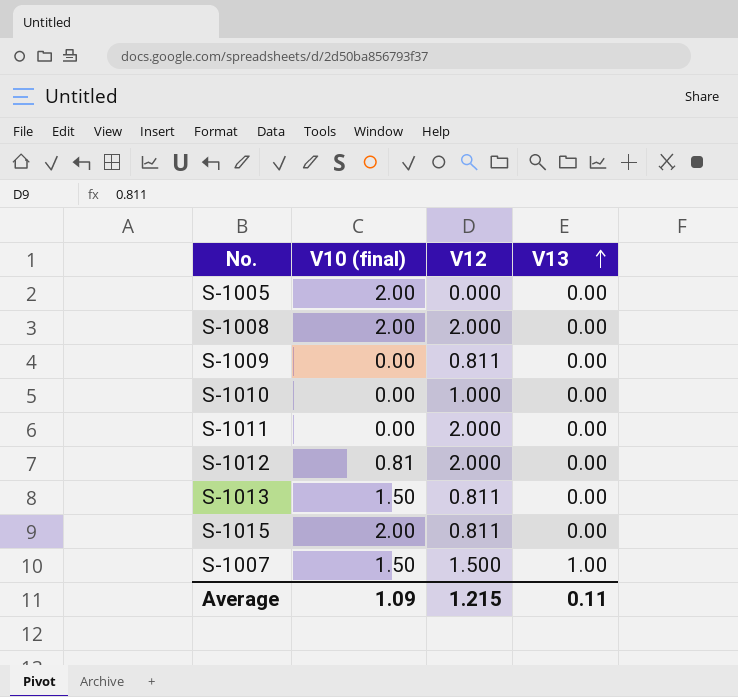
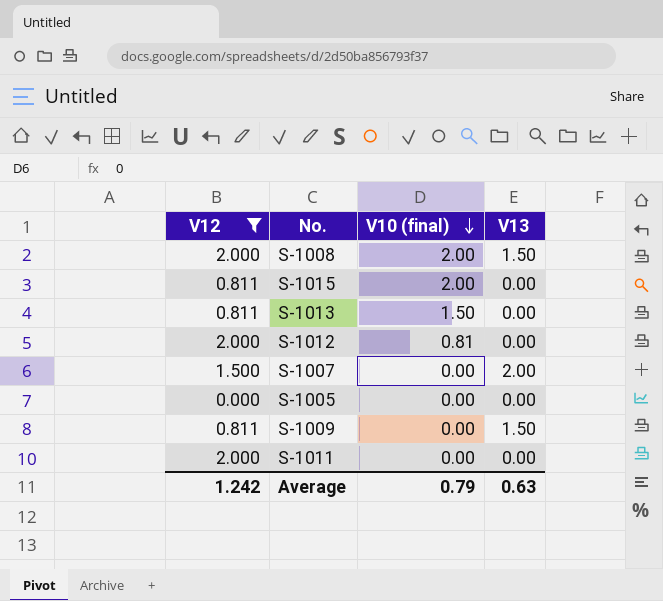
filter: none -> V12 != 1.000
row order: V13 ascending -> V10 (final) descending
column V12 | position: 3 -> 1
S-1008 | V13: 0.00 -> 1.50
S-1007 | V10 (final): 1.50 -> 0.00
S-1007 | V13: 1.00 -> 2.00
S-1005 | V10 (final): 2.00 -> 0.00
S-1009 | V13: 0.00 -> 1.50
Average | V12: 1.215 -> 1.242
Average | V10 (final): 1.09 -> 0.79
Average | V13: 0.11 -> 0.63

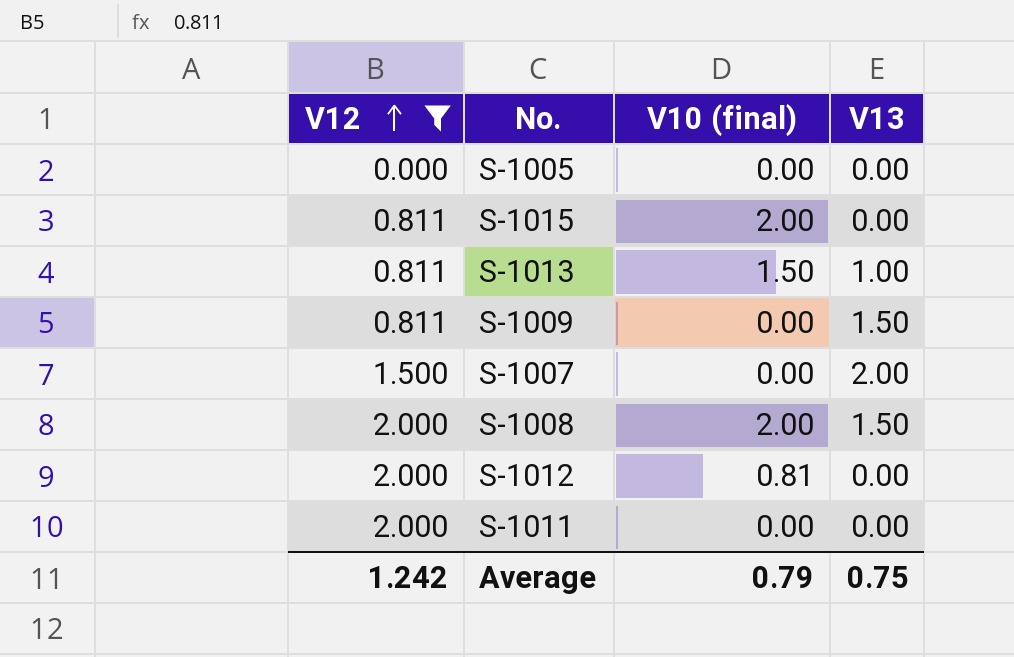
row order: V10 (final) descending -> V12 ascending
S-1013 | V13: 0.00 -> 1.00
Average | V13: 0.63 -> 0.75

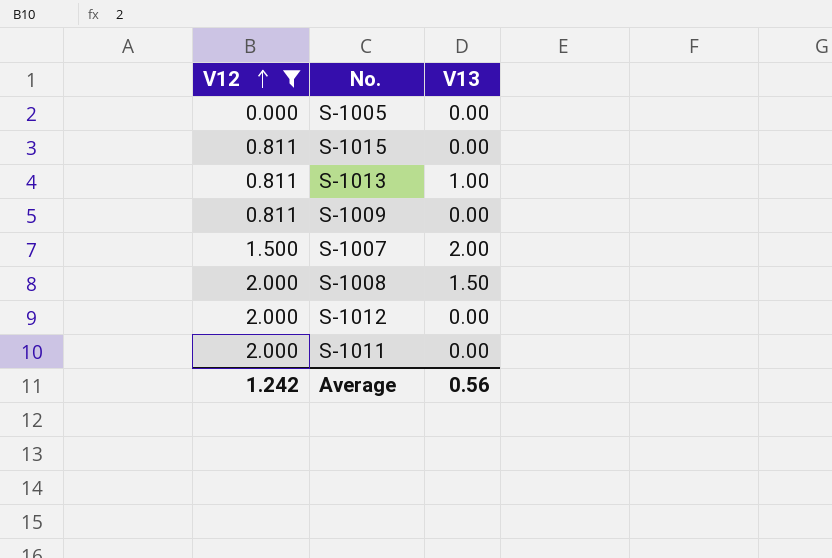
column V10 (final) | position: 3 -> none
S-1009 | V13: 1.50 -> 0.00
Average | V13: 0.75 -> 0.56

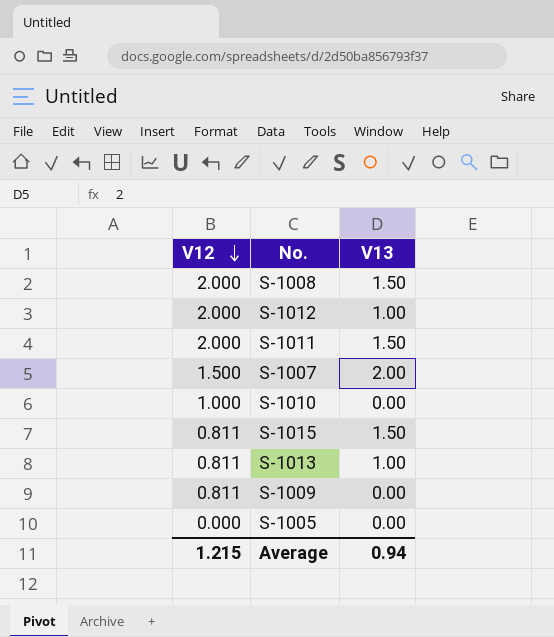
filter: V12 != 1.000 -> none
row order: V12 ascending -> V12 descending
S-1012 | V13: 0.00 -> 1.00
S-1011 | V13: 0.00 -> 1.50
S-1015 | V13: 0.00 -> 1.50
Average | V12: 1.242 -> 1.215
Average | V13: 0.56 -> 0.94

